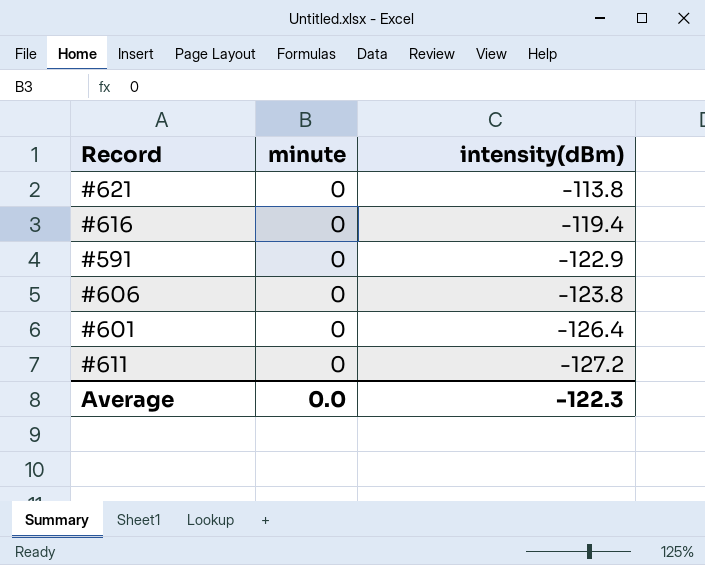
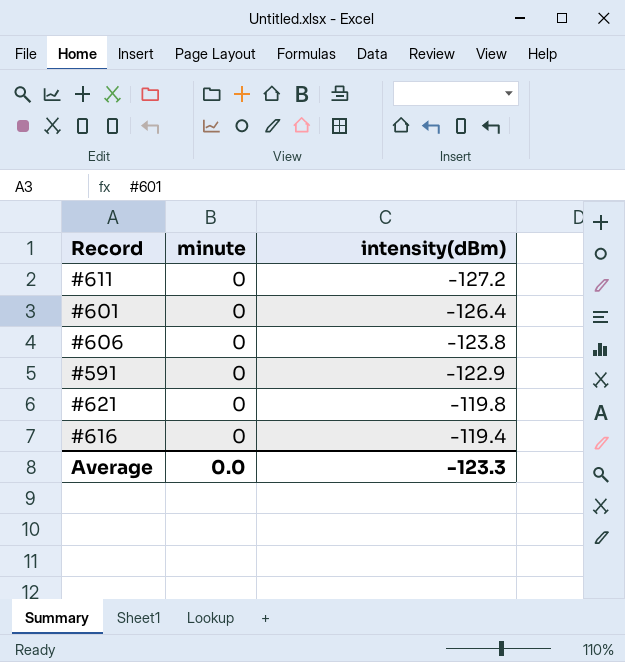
row order: intensity(dBm) descending -> intensity(dBm) ascending
#621 | intensity(dBm): -113.8 -> -119.8
Average | intensity(dBm): -122.3 -> -123.3

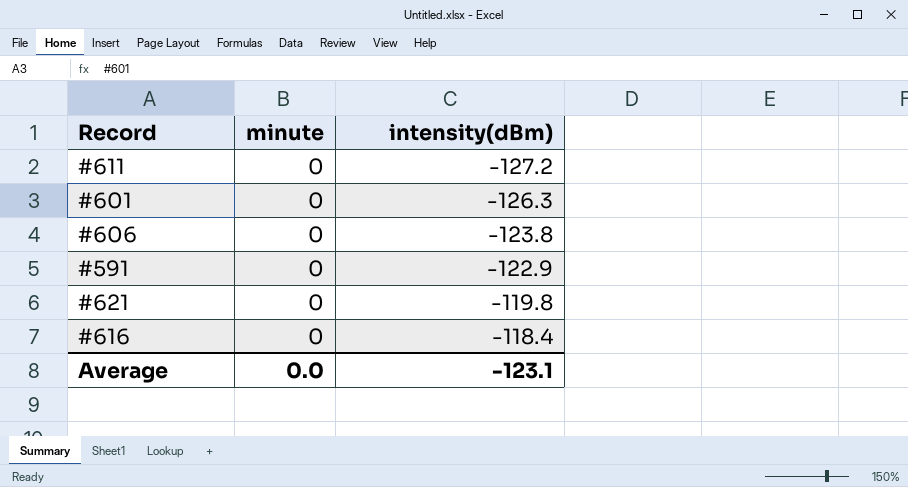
#601 | intensity(dBm): -126.4 -> -126.3
#616 | intensity(dBm): -119.4 -> -118.4
Average | intensity(dBm): -123.3 -> -123.1

